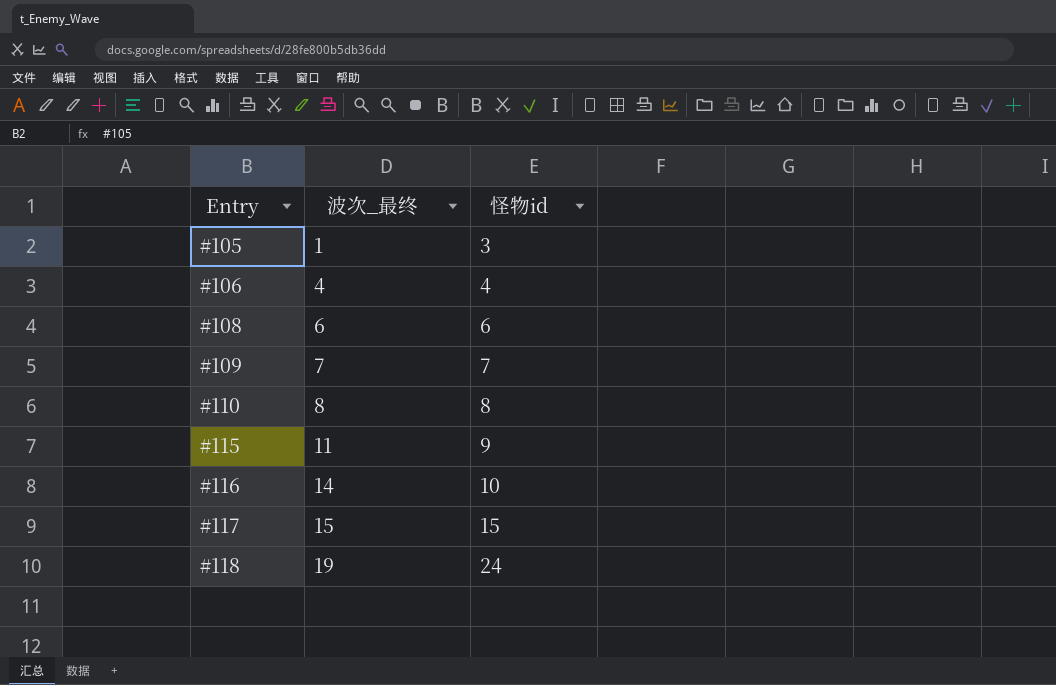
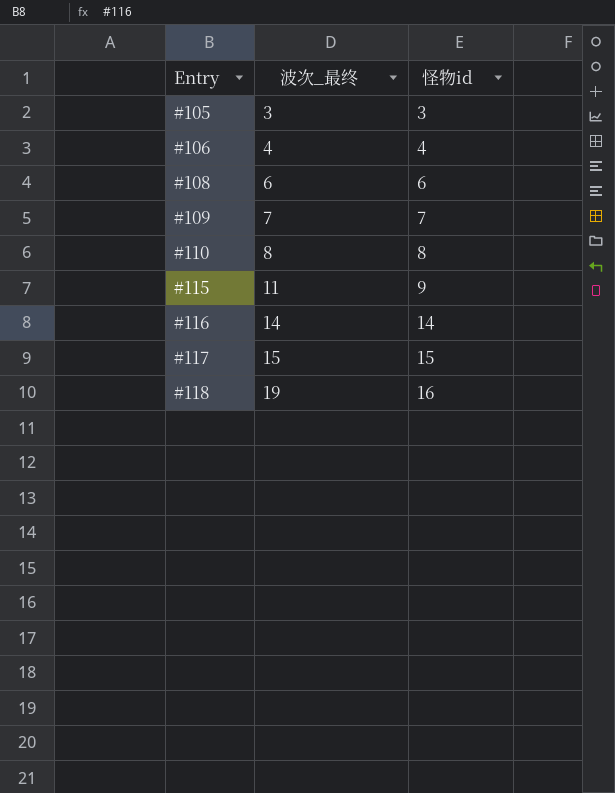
#105 | 波次_最终: 1 -> 3
#116 | 怪物id: 10 -> 14
#118 | 怪物id: 24 -> 16

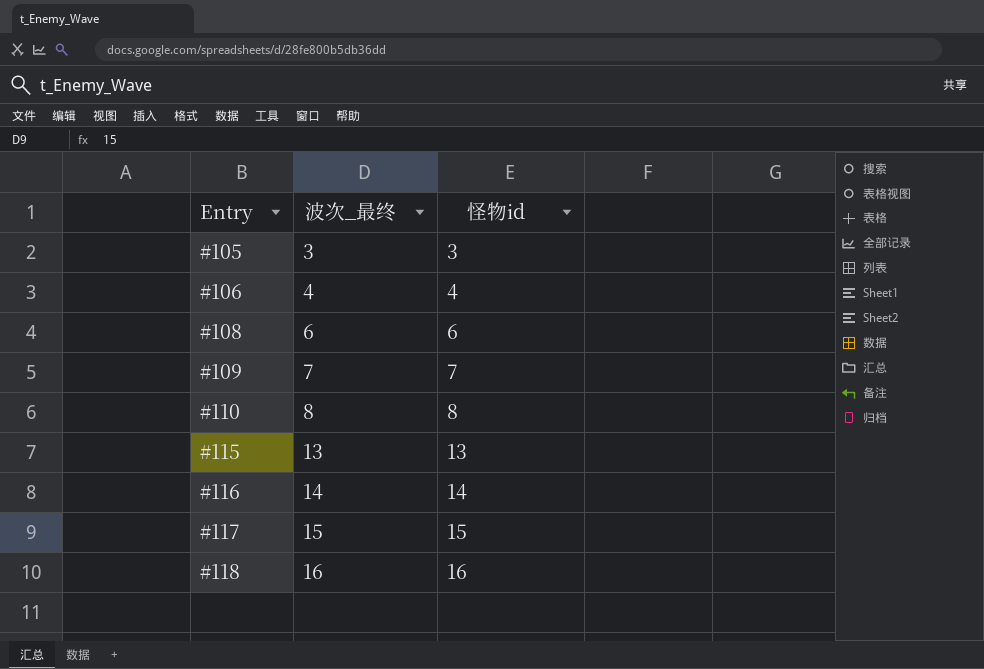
#115 | 波次_最终: 11 -> 13
#115 | 怪物id: 9 -> 13
#118 | 波次_最终: 19 -> 16

